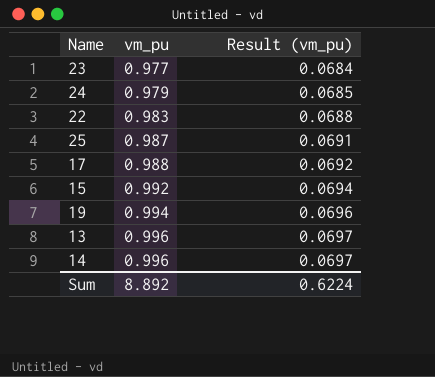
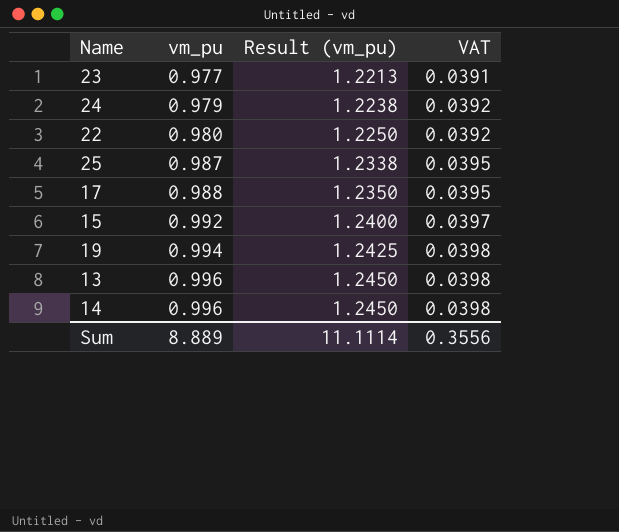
column Result (vm_pu) | formula: [vm_pu] * 0.07 -> [vm_pu] * 1.25
column VAT | formula: none -> [vm_pu] * 0.04
22 | vm_pu: 0.983 -> 0.980
Sum | vm_pu: 8.892 -> 8.889
Sum | Result (vm_pu): 0.6224 -> 11.1114

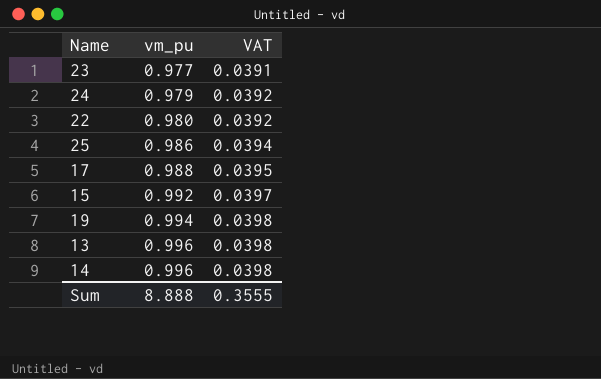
column Result (vm_pu) | formula: [vm_pu] * 1.25 -> none
25 | vm_pu: 0.987 -> 0.986
25 | VAT: 0.0395 -> 0.0394
Sum | vm_pu: 8.889 -> 8.888
Sum | VAT: 0.3556 -> 0.3555

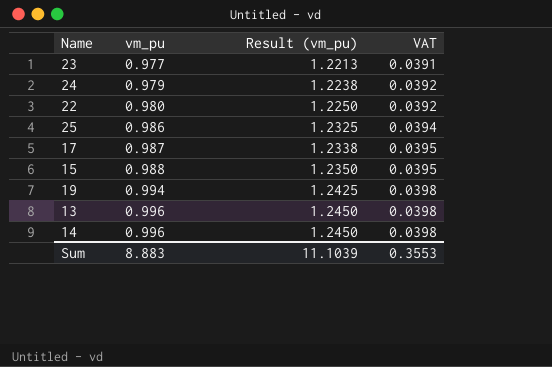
column Result (vm_pu) | formula: none -> [vm_pu] * 1.25
17 | vm_pu: 0.988 -> 0.987
15 | vm_pu: 0.992 -> 0.988
15 | VAT: 0.0397 -> 0.0395
Sum | vm_pu: 8.888 -> 8.883
Sum | VAT: 0.3555 -> 0.3553

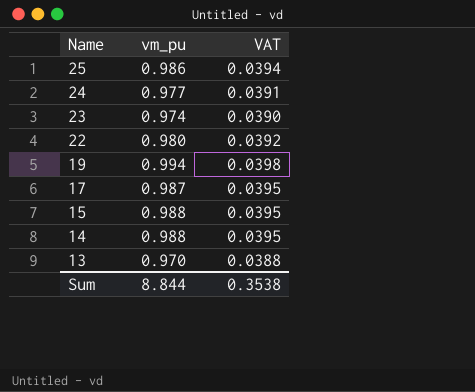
row order: vm_pu ascending -> Name descending
column Result (vm_pu) | formula: [vm_pu] * 1.25 -> none
24 | vm_pu: 0.979 -> 0.977
24 | VAT: 0.0392 -> 0.0391
23 | vm_pu: 0.977 -> 0.974
23 | VAT: 0.0391 -> 0.0390
14 | vm_pu: 0.996 -> 0.988
14 | VAT: 0.0398 -> 0.0395
13 | vm_pu: 0.996 -> 0.970
13 | VAT: 0.0398 -> 0.0388
Sum | vm_pu: 8.883 -> 8.844
Sum | VAT: 0.3553 -> 0.3538

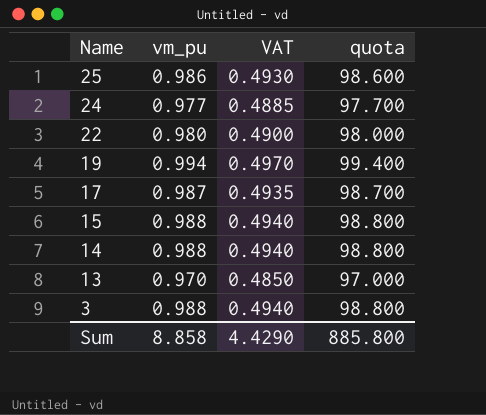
column VAT | formula: [vm_pu] * 0.04 -> [vm_pu] * 0.5
column quota | formula: none -> [vm_pu] * 100
row 23: 0.974 | 0.0390 -> none
row 3: none -> 0.988 | 0.4940 | 98.800
Sum | vm_pu: 8.844 -> 8.858
Sum | VAT: 0.3538 -> 4.4290

